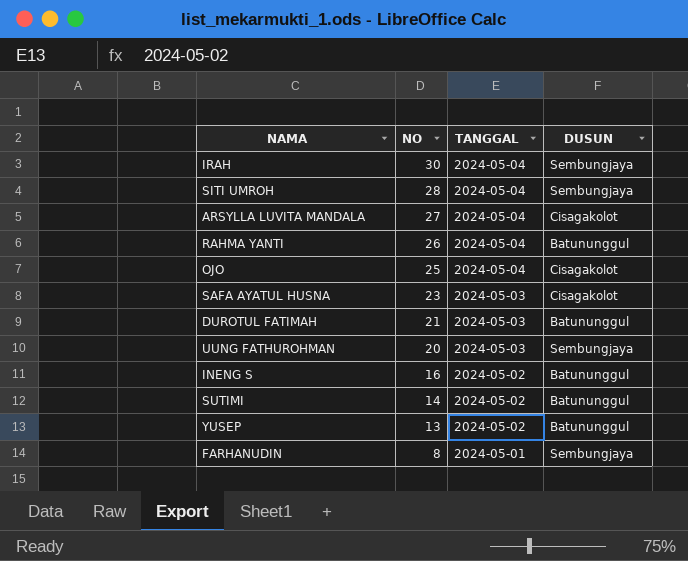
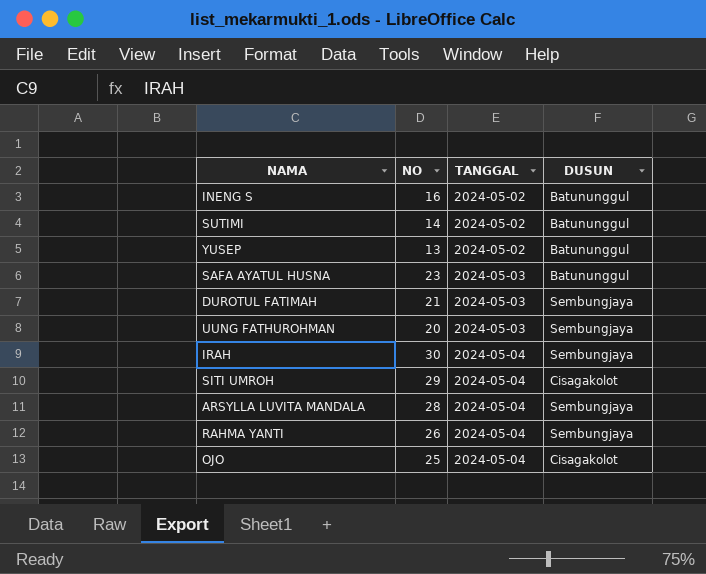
row order: NO descending -> TANGGAL ascending
row FARHANUDIN: 8 | 2024-05-01 | Sembungjaya -> none
SAFA AYATUL HUSNA | DUSUN: Cisagakolot -> Batununggul
DUROTUL FATIMAH | DUSUN: Batununggul -> Sembungjaya
SITI UMROH | NO: 28 -> 29
SITI UMROH | DUSUN: Sembungjaya -> Cisagakolot
ARSYLLA LUVITA MANDALA | NO: 27 -> 28
ARSYLLA LUVITA MANDALA | DUSUN: Cisagakolot -> Sembungjaya
RAHMA YANTI | DUSUN: Batununggul -> Sembungjaya

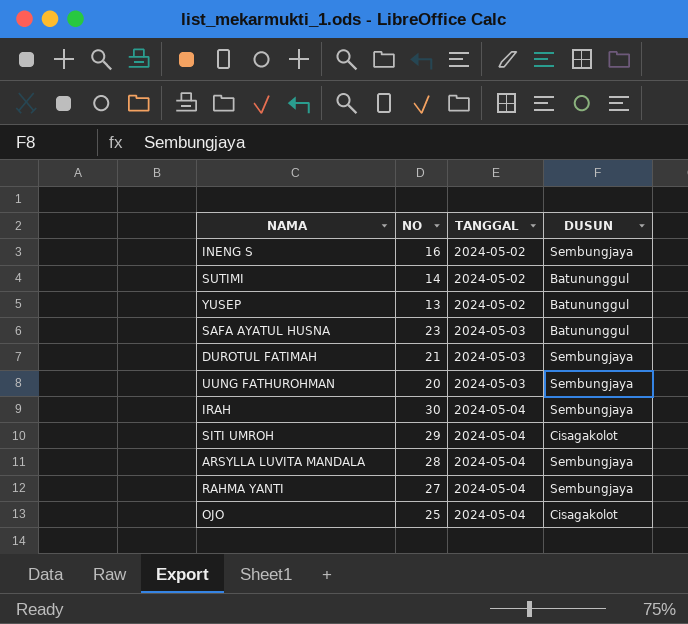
INENG S | DUSUN: Batununggul -> Sembungjaya
RAHMA YANTI | NO: 26 -> 27

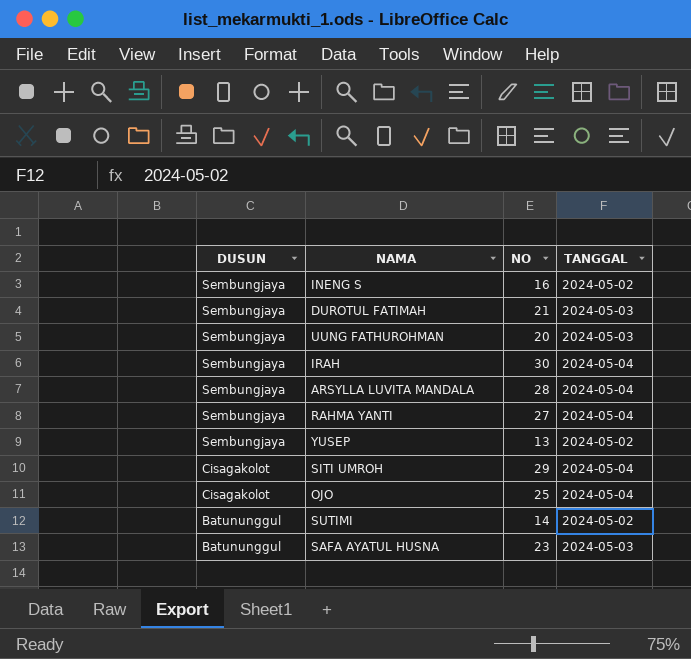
row order: TANGGAL ascending -> DUSUN descending
column DUSUN | position: 4 -> 1
YUSEP | DUSUN: Batununggul -> Sembungjaya

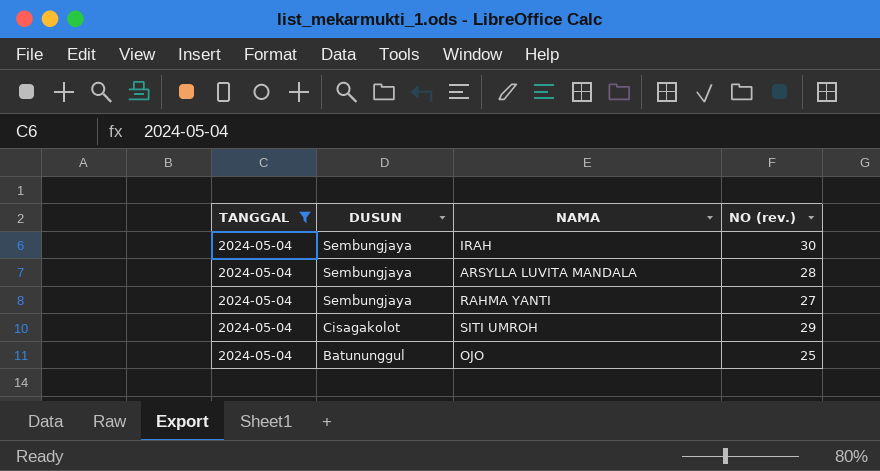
filter: none -> TANGGAL = 2024-05-04
column TANGGAL | position: 4 -> 1
column name: NO -> NO (rev.)
OJO | DUSUN: Cisagakolot -> Batununggul

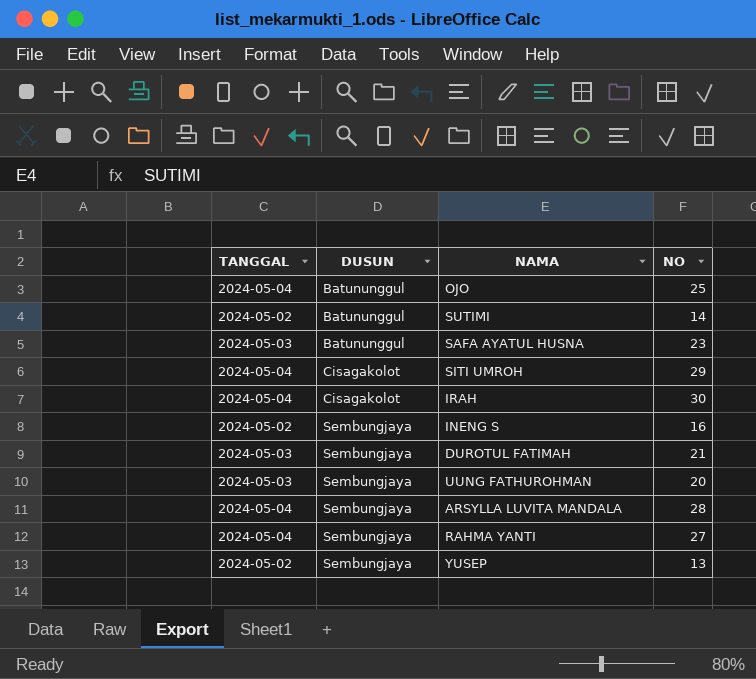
filter: TANGGAL = 2024-05-04 -> none
row order: DUSUN descending -> DUSUN ascending
column name: NO (rev.) -> NO
IRAH | DUSUN: Sembungjaya -> Cisagakolot

